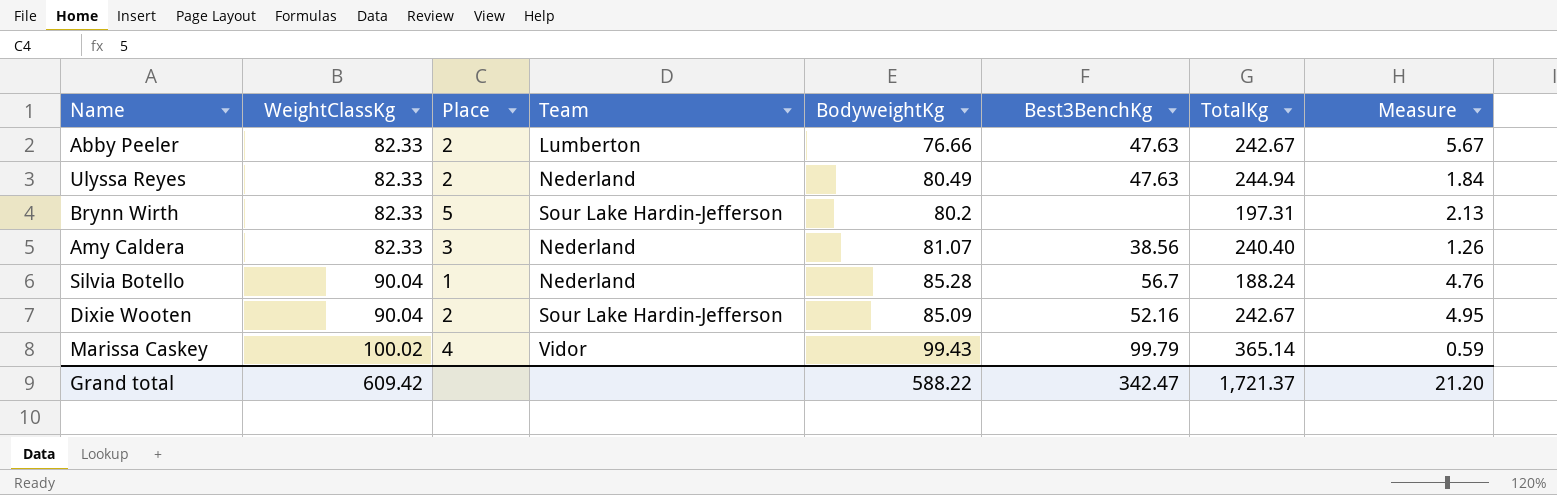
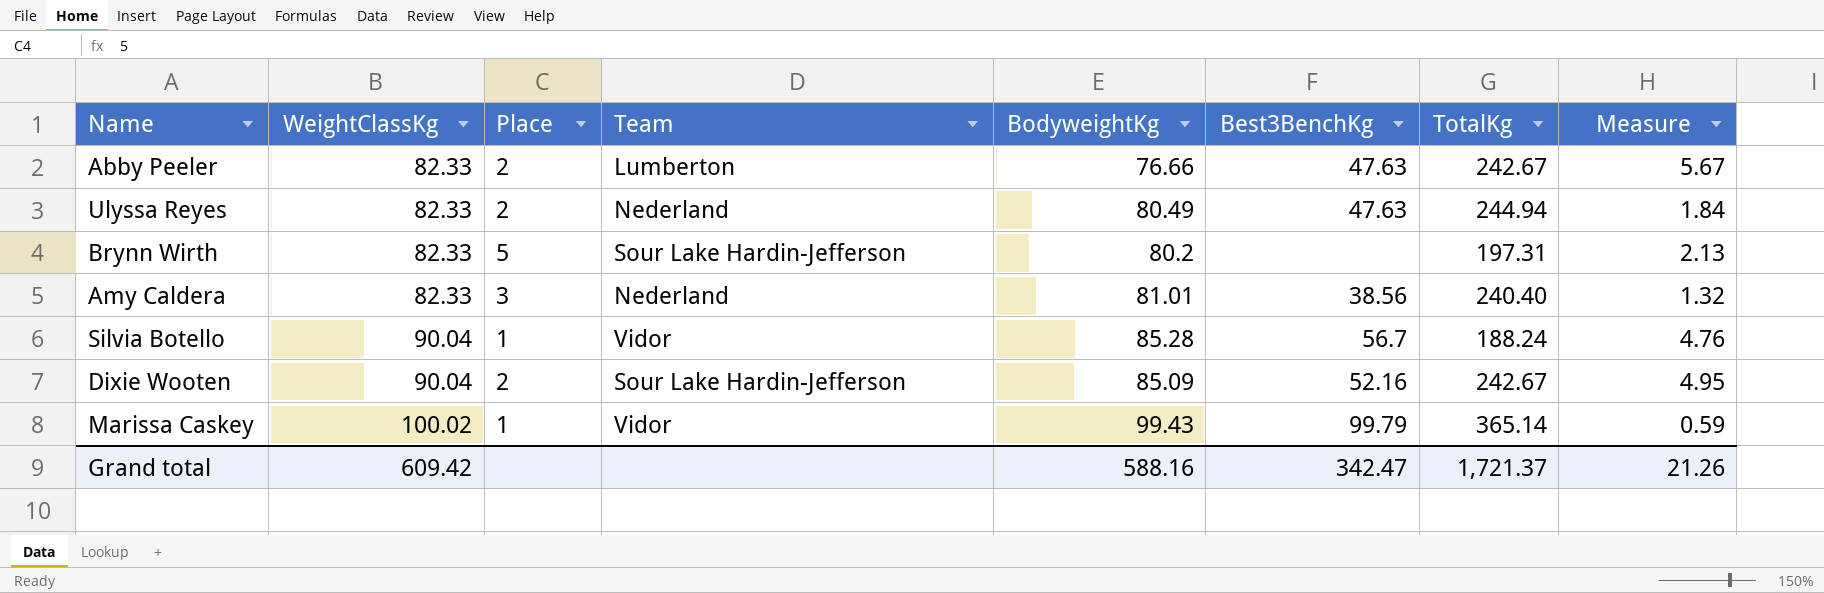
Amy Caldera | BodyweightKg: 81.07 -> 81.01
Amy Caldera | Measure: 1.26 -> 1.32
Silvia Botello | Team: Nederland -> Vidor
Marissa Caskey | Place: 4 -> 1
Grand total | BodyweightKg: 588.22 -> 588.16
Grand total | Measure: 21.20 -> 21.26

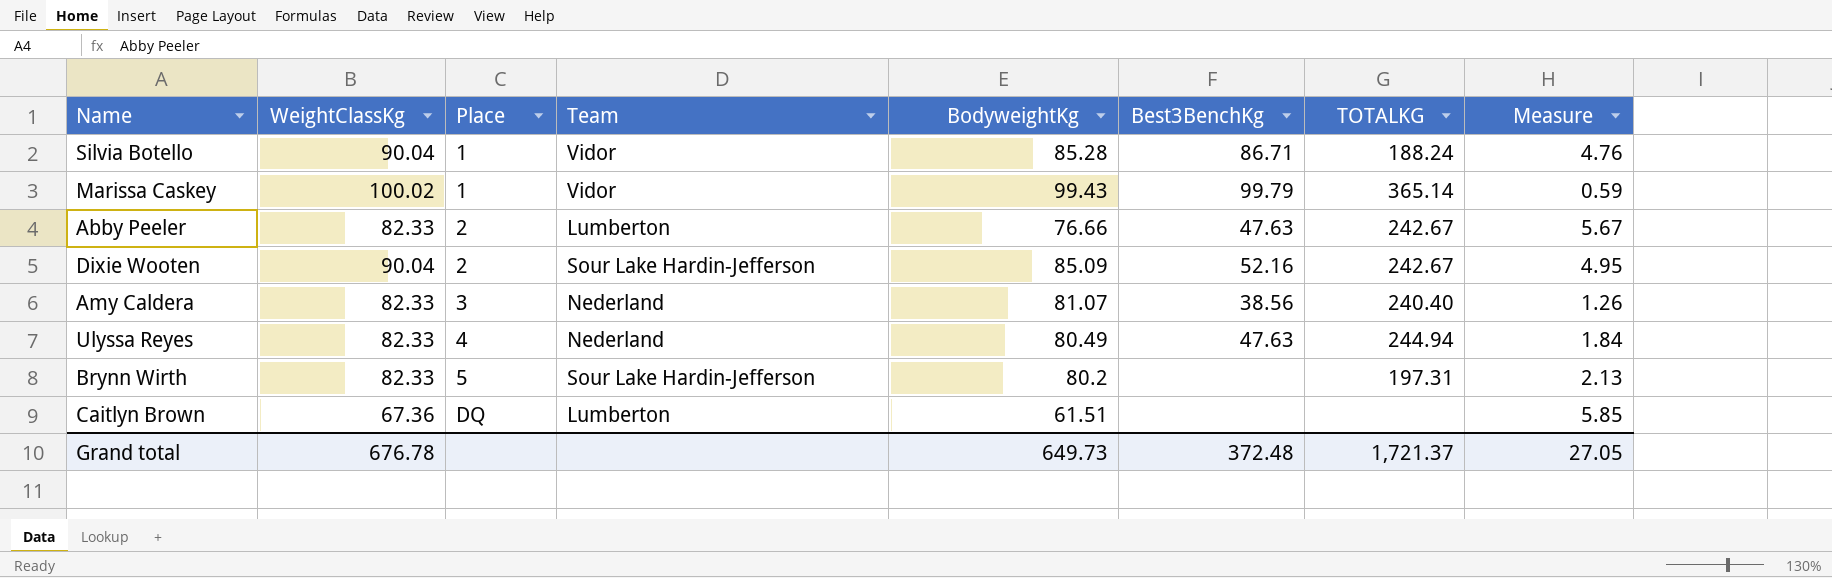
row order: WeightClassKg ascending -> Place ascending
column name: TotalKg -> TOTALKG
Silvia Botello | Best3BenchKg: 56.7 -> 86.71
Amy Caldera | BodyweightKg: 81.01 -> 81.07
Amy Caldera | Measure: 1.32 -> 1.26
Ulyssa Reyes | Place: 2 -> 4
row Caitlyn Brown: none -> 67.36 | DQ | Lumberton | 61.51 | none | none | 5.85
Grand total | WeightClassKg: 609.42 -> 676.78
Grand total | BodyweightKg: 588.16 -> 649.73
Grand total | Best3BenchKg: 342.47 -> 372.48
Grand total | Measure: 21.26 -> 27.05

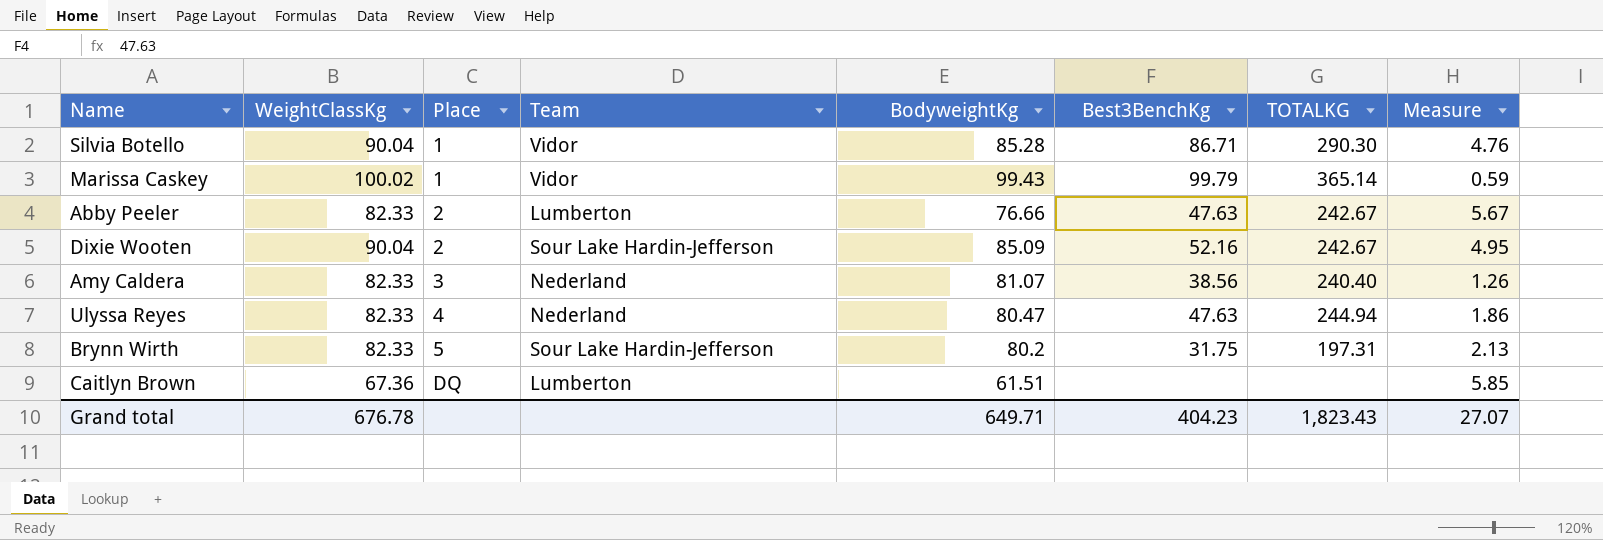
Silvia Botello | TOTALKG: 188.24 -> 290.30
Ulyssa Reyes | BodyweightKg: 80.49 -> 80.47
Ulyssa Reyes | Measure: 1.84 -> 1.86
Brynn Wirth | Best3BenchKg: none -> 31.75
Grand total | BodyweightKg: 649.73 -> 649.71
Grand total | Best3BenchKg: 372.48 -> 404.23
Grand total | TOTALKG: 1,721.37 -> 1,823.43
Grand total | Measure: 27.05 -> 27.07

